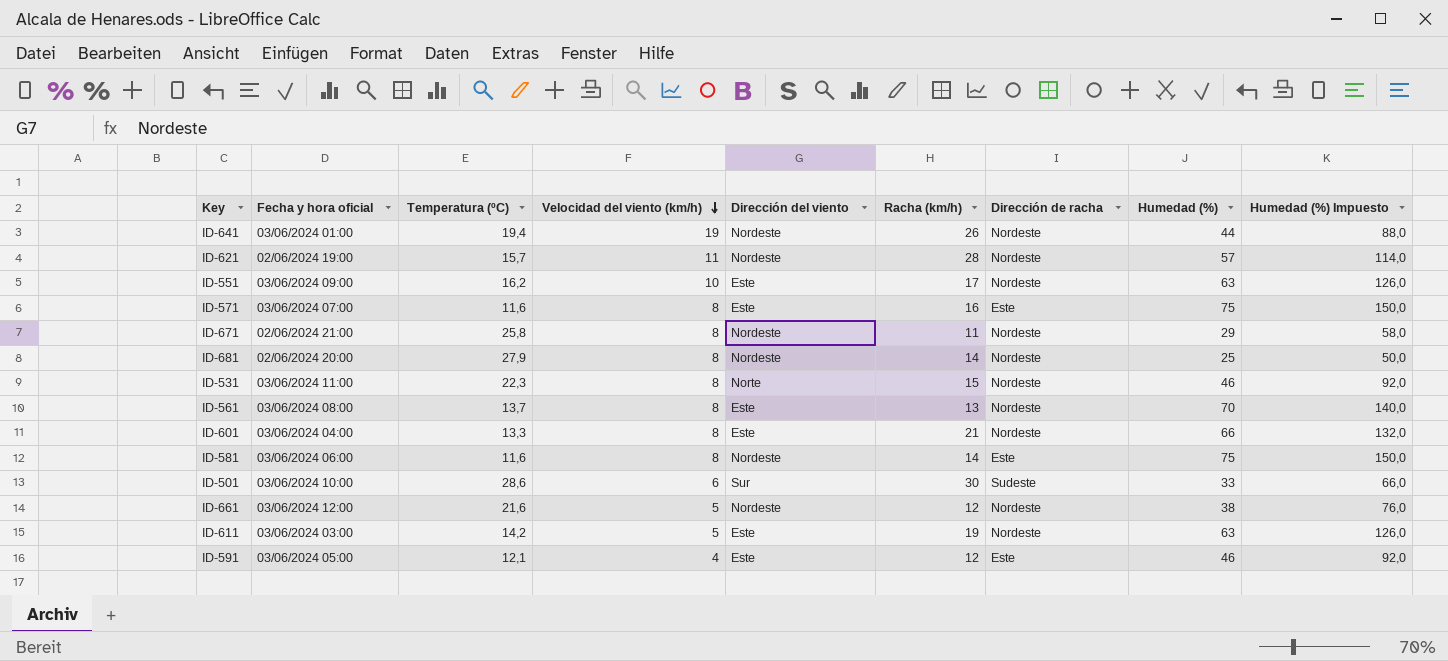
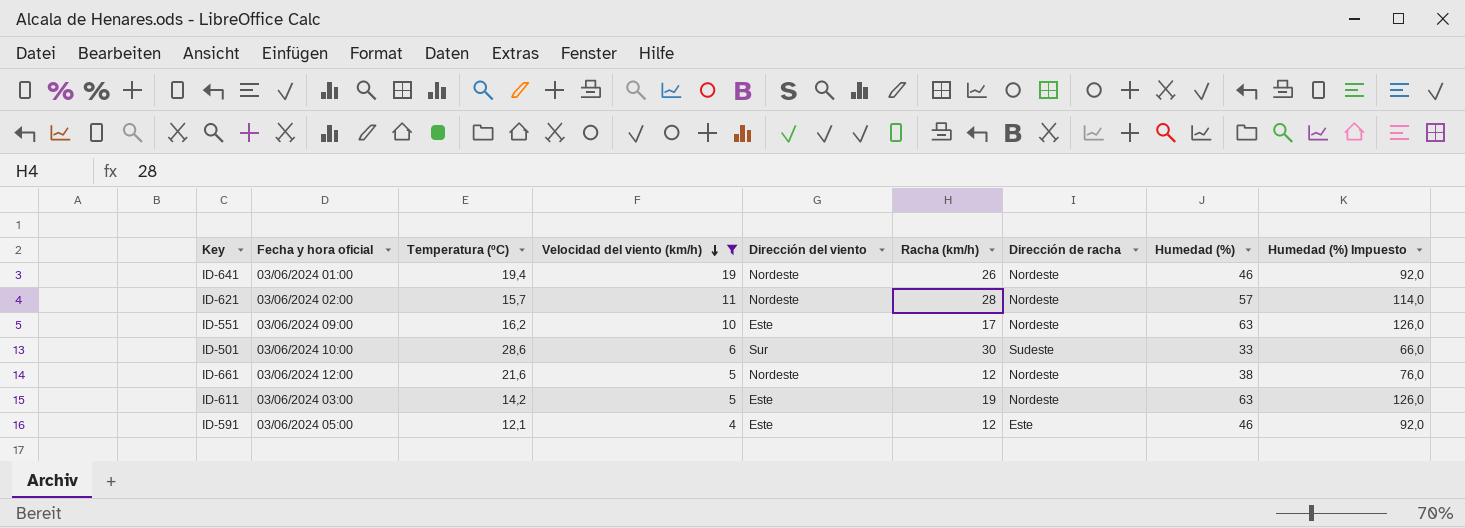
filter: none -> Velocidad del viento (km/h) != 8
ID-641 | Humedad (%): 44 -> 46
ID-641 | Humedad (%) Impuesto: 88,0 -> 92,0
ID-621 | Fecha y hora oficial: 02/06/2024 19:00 -> 03/06/2024 02:00

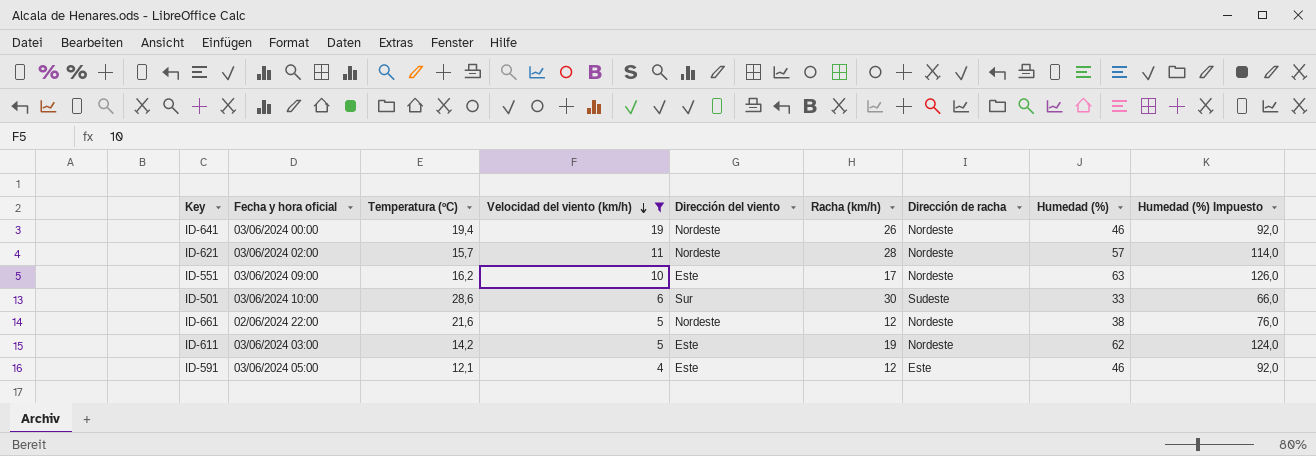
ID-641 | Fecha y hora oficial: 03/06/2024 01:00 -> 03/06/2024 00:00
ID-661 | Fecha y hora oficial: 03/06/2024 12:00 -> 02/06/2024 22:00
ID-611 | Humedad (%): 63 -> 62
ID-611 | Humedad (%) Impuesto: 126,0 -> 124,0

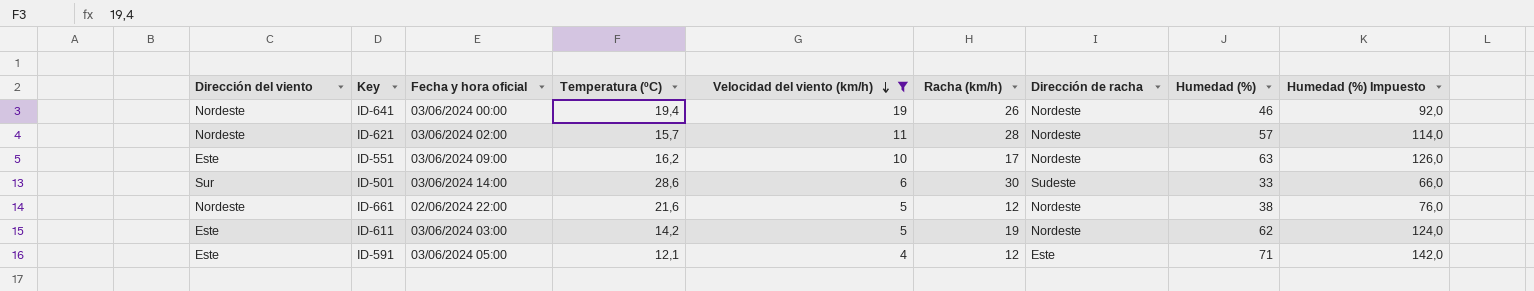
column Dirección del viento | position: 5 -> 1
ID-501 | Fecha y hora oficial: 03/06/2024 10:00 -> 03/06/2024 14:00
ID-591 | Humedad (%): 46 -> 71
ID-591 | Humedad (%) Impuesto: 92,0 -> 142,0

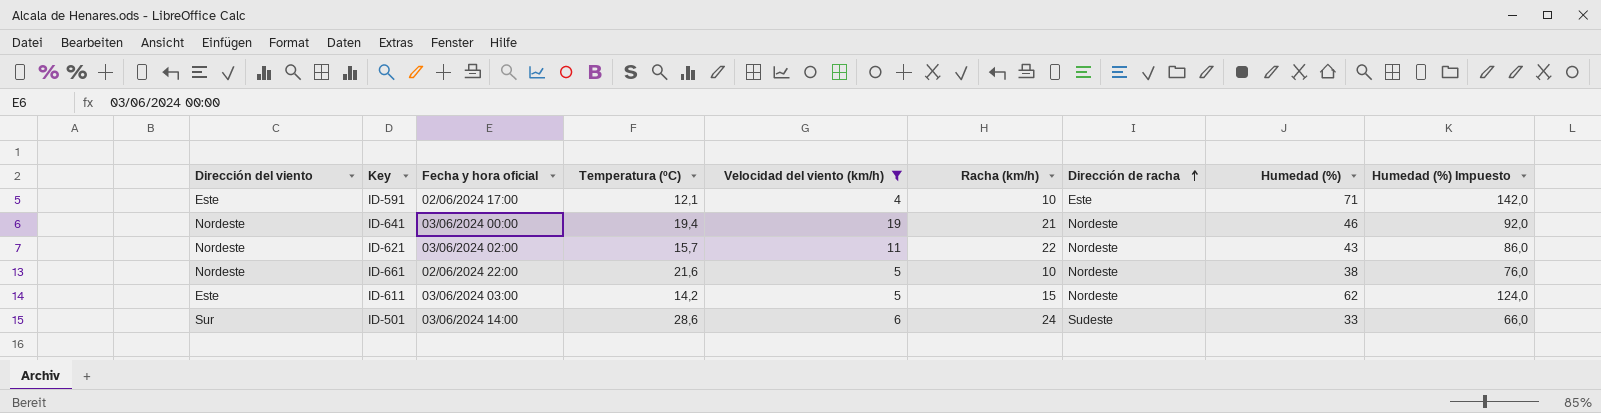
row order: Velocidad del viento (km/h) descending -> Dirección de racha ascending
row ID-551: Este | 03/06/2024 09:00 | 16,2 | 10 | 17 | Nordeste | 63 | 126,0 -> none
ID-591 | Fecha y hora oficial: 03/06/2024 05:00 -> 02/06/2024 17:00
ID-591 | Racha (km/h): 12 -> 10
ID-641 | Racha (km/h): 26 -> 21
ID-621 | Racha (km/h): 28 -> 22
ID-621 | Humedad (%): 57 -> 43
ID-621 | Humedad (%) Impuesto: 114,0 -> 86,0
ID-661 | Racha (km/h): 12 -> 10
ID-611 | Racha (km/h): 19 -> 15
ID-501 | Racha (km/h): 30 -> 24

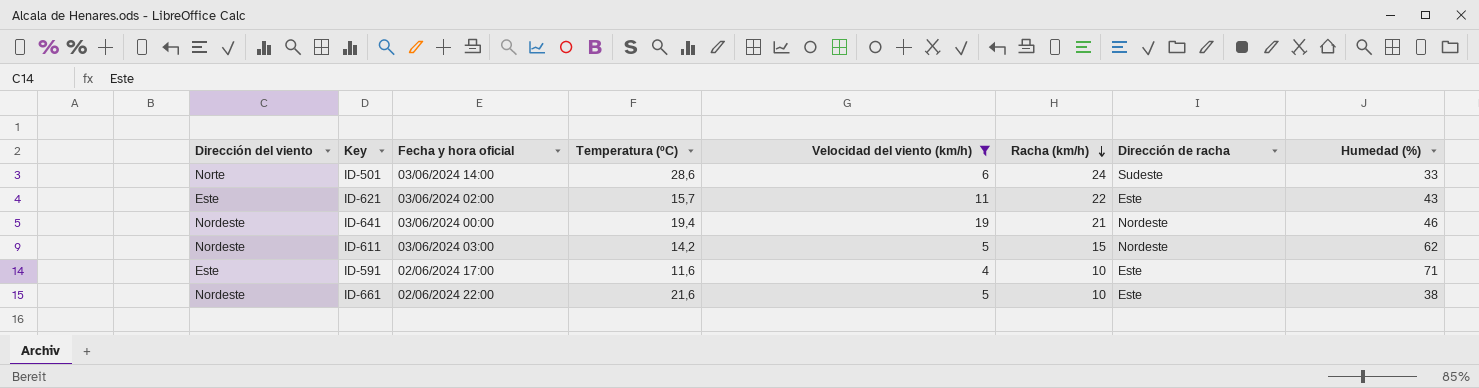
row order: Dirección de racha ascending -> Racha (km/h) descending
column Humedad (%) Impuesto | formula: [Humedad (%)] * 2 -> none
ID-501 | Dirección del viento: Sur -> Norte
ID-621 | Dirección del viento: Nordeste -> Este
ID-621 | Dirección de racha: Nordeste -> Este
ID-611 | Dirección del viento: Este -> Nordeste
ID-591 | Temperatura (ºC): 12,1 -> 11,6
ID-661 | Dirección de racha: Nordeste -> Este

